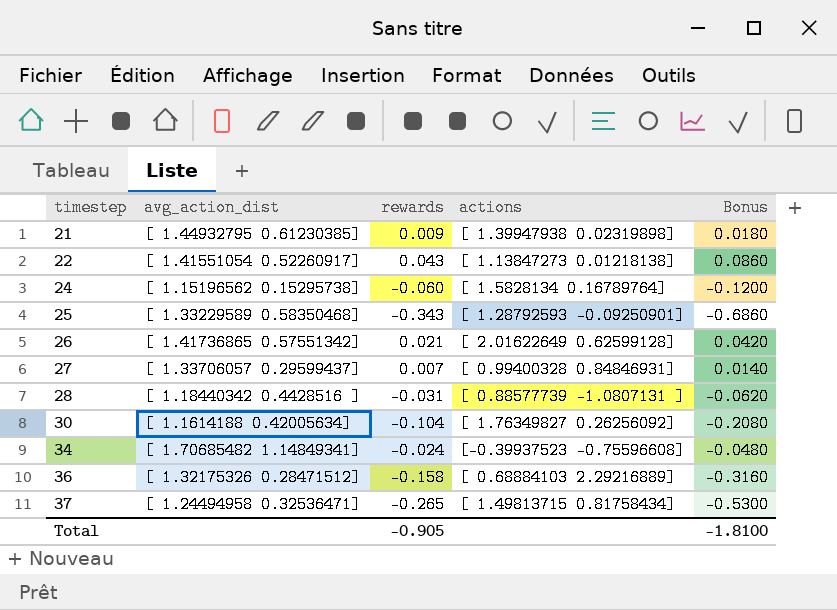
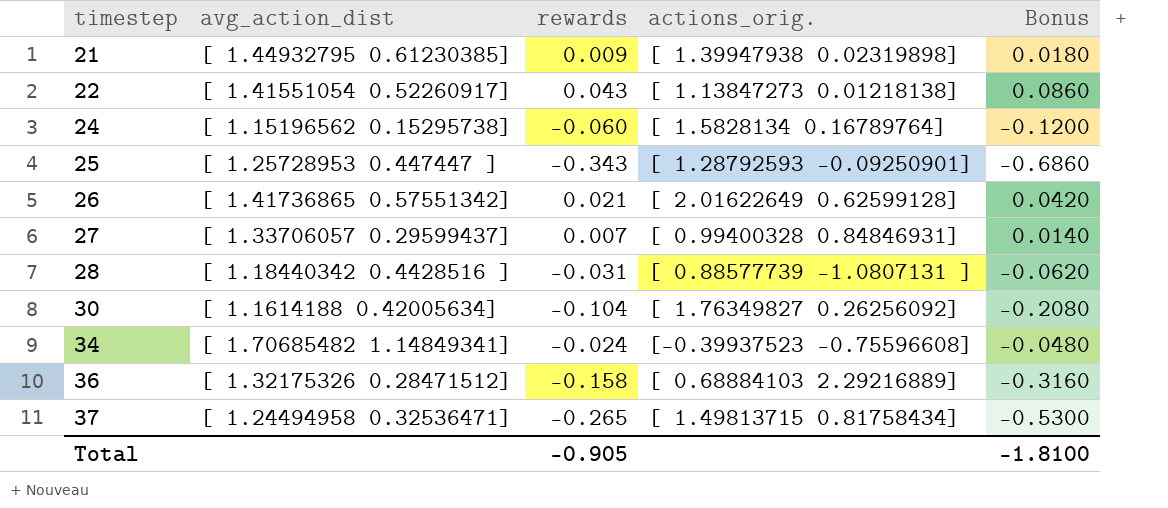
column name: actions -> actions_orig.
25 | avg_action_dist: [ 1.33229589 0.58350468] -> [ 1.25728953 0.447447 ]

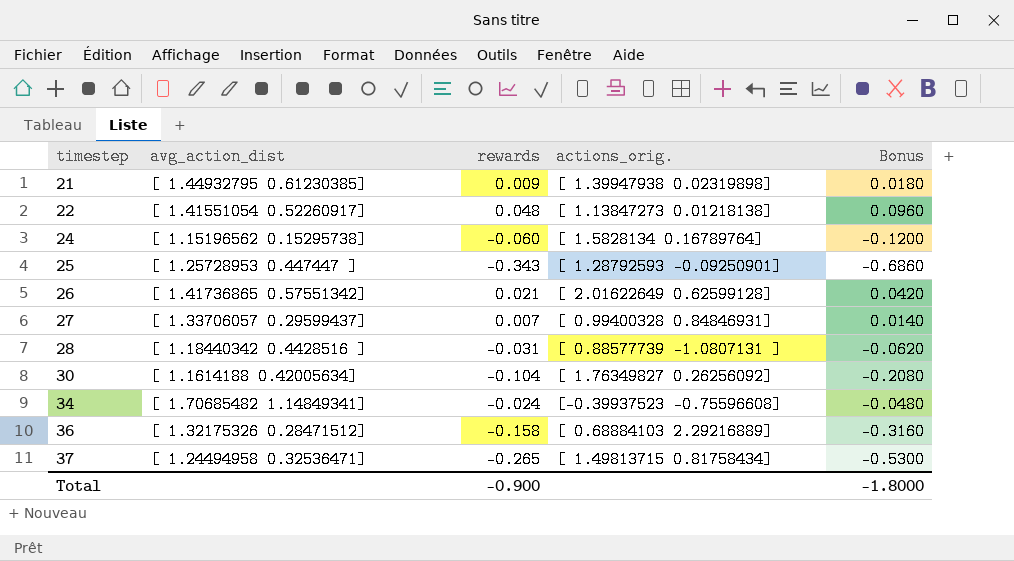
22 | rewards: 0.043 -> 0.048
22 | Bonus: 0.0860 -> 0.0960
Total | rewards: -0.905 -> -0.900
Total | Bonus: -1.8100 -> -1.8000

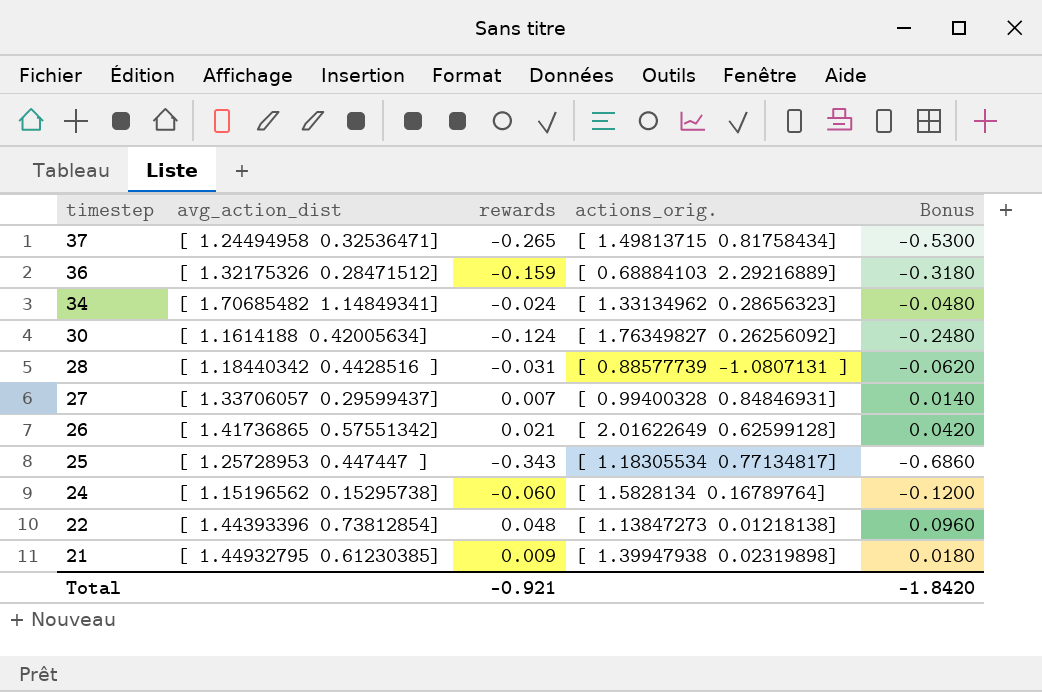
row order: timestep ascending -> timestep descending
36 | rewards: -0.158 -> -0.159
36 | Bonus: -0.3160 -> -0.3180
34 | actions_orig.: [-0.39937523 -0.75596608] -> [ 1.33134962 0.28656323]
30 | rewards: -0.104 -> -0.124
30 | Bonus: -0.2080 -> -0.2480
25 | actions_orig.: [ 1.28792593 -0.09250901] -> [ 1.18305534 0.77134817]
22 | avg_action_dist: [ 1.41551054 0.52260917] -> [ 1.44393396 0.73812854]
Total | rewards: -0.900 -> -0.921
Total | Bonus: -1.8000 -> -1.8420

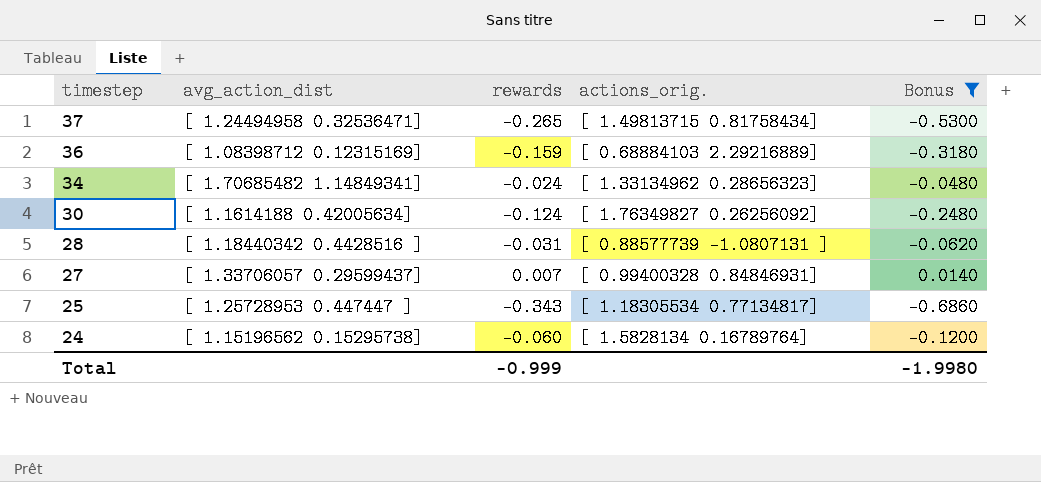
filter: none -> Bonus <= 0.0140
36 | avg_action_dist: [ 1.32175326 0.28471512] -> [ 1.08398712 0.12315169]
Total | rewards: -0.921 -> -0.999
Total | Bonus: -1.8420 -> -1.9980

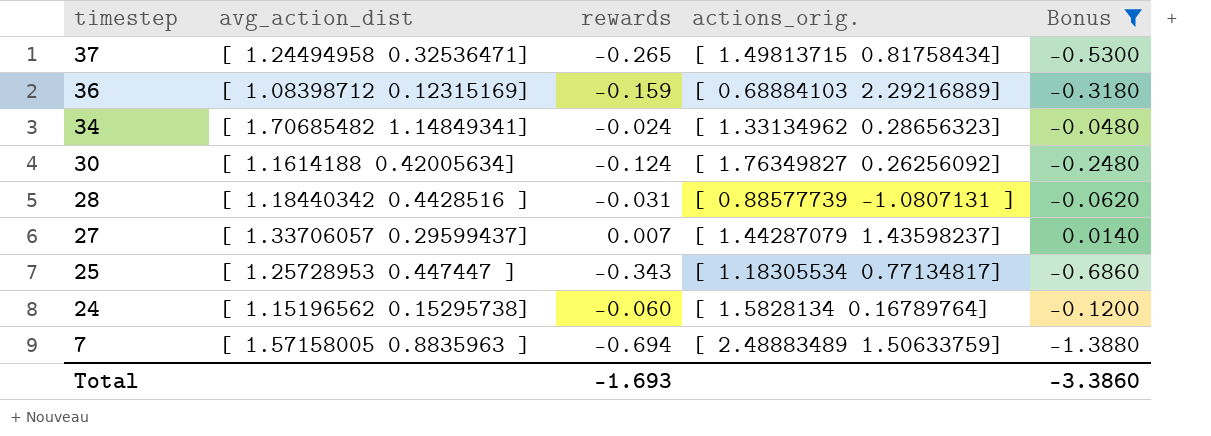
27 | actions_orig.: [ 0.99400328 0.84846931] -> [ 1.44287079 1.43598237]
row 7: none -> [ 1.57158005 0.8835963 ] | -0.694 | [ 2.48883489 1.50633759] | -1.3880
Total | rewards: -0.999 -> -1.693
Total | Bonus: -1.9980 -> -3.3860

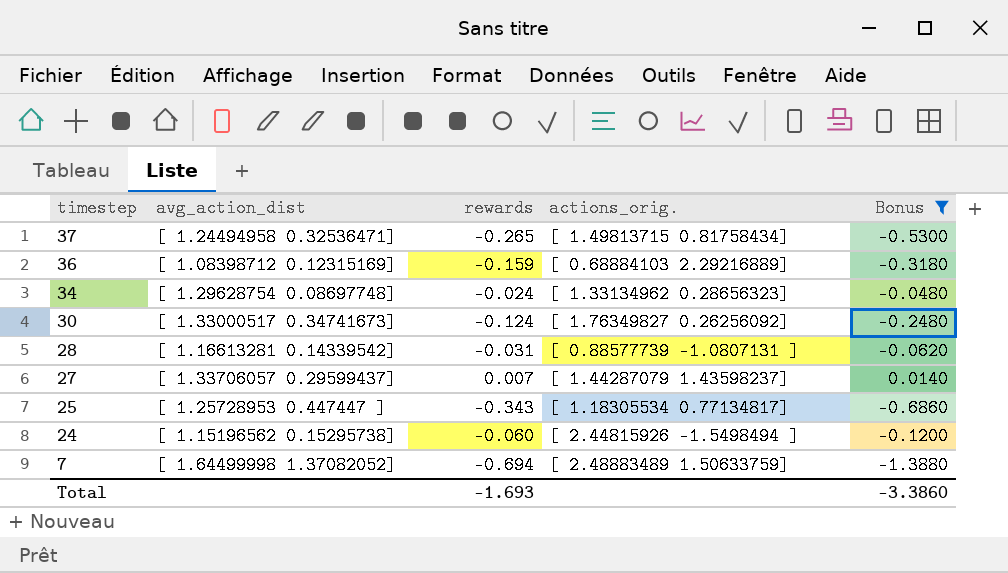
34 | avg_action_dist: [ 1.70685482 1.14849341] -> [ 1.29628754 0.08697748]
30 | avg_action_dist: [ 1.1614188 0.42005634] -> [ 1.33000517 0.34741673]
28 | avg_action_dist: [ 1.18440342 0.4428516 ] -> [ 1.16613281 0.14339542]
24 | actions_orig.: [ 1.5828134 0.16789764] -> [ 2.44815926 -1.5498494 ]
7 | avg_action_dist: [ 1.57158005 0.8835963 ] -> [ 1.64499998 1.37082052]

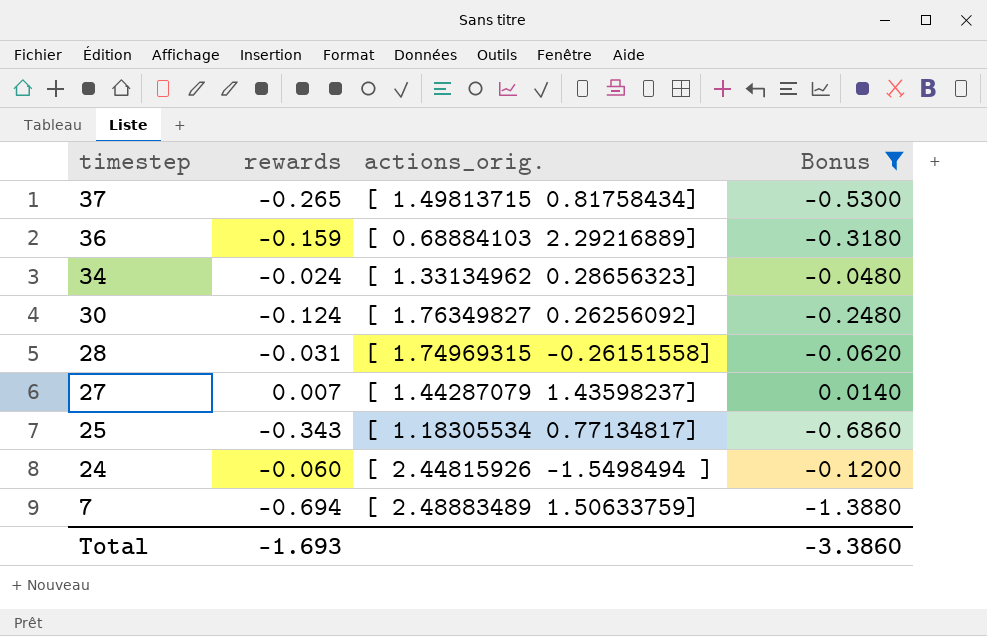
column avg_action_dist | position: 2 -> none
28 | actions_orig.: [ 0.88577739 -1.0807131 ] -> [ 1.74969315 -0.26151558]

